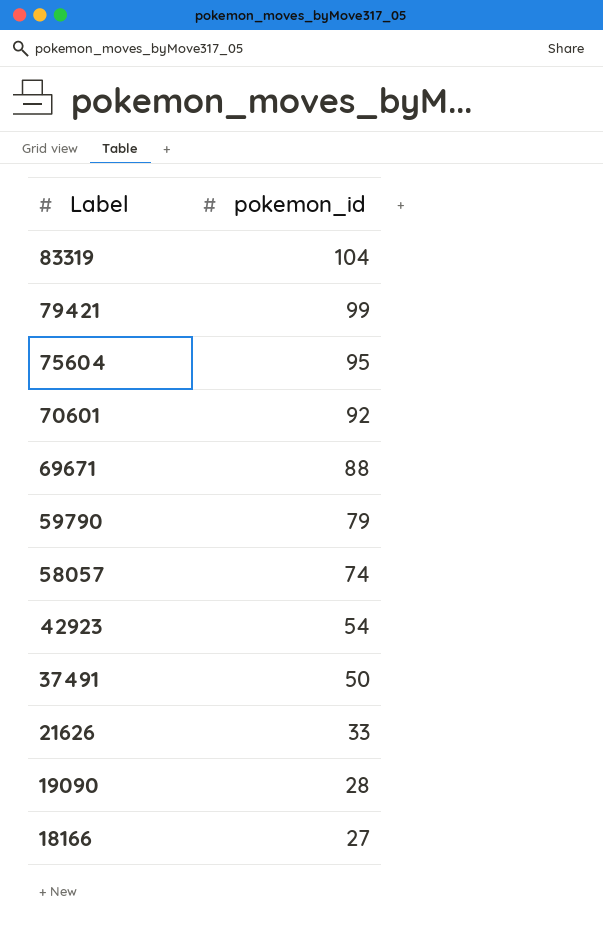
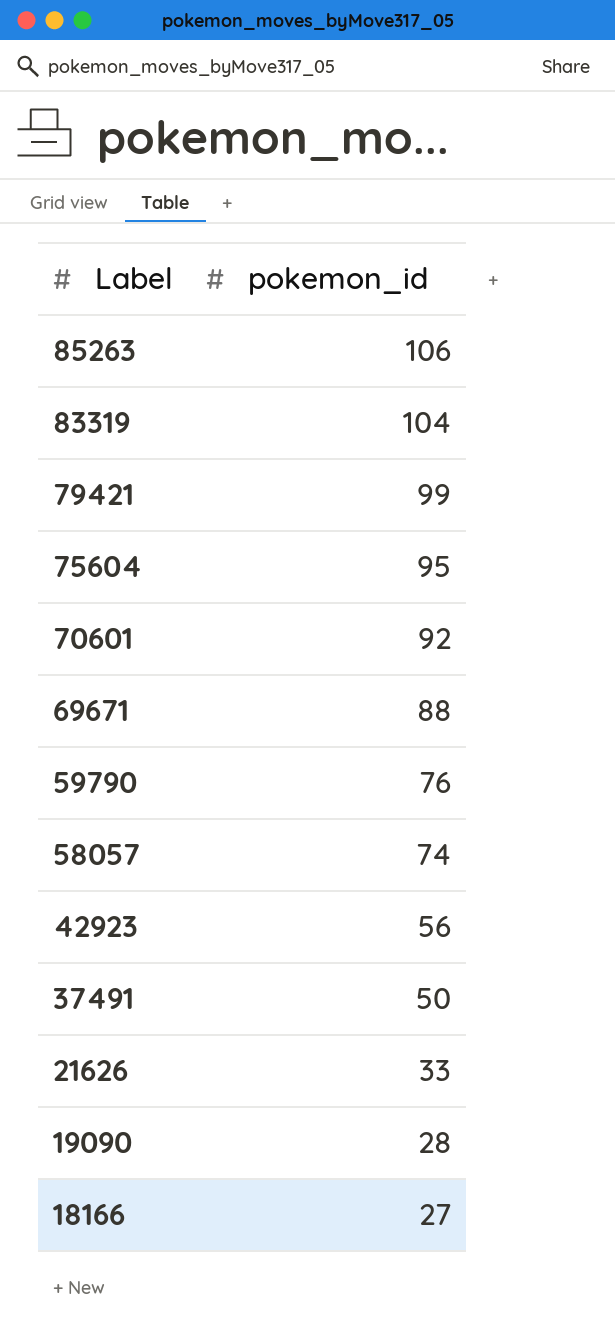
row 85263: none -> 106
59790 | pokemon_id: 79 -> 76
42923 | pokemon_id: 54 -> 56

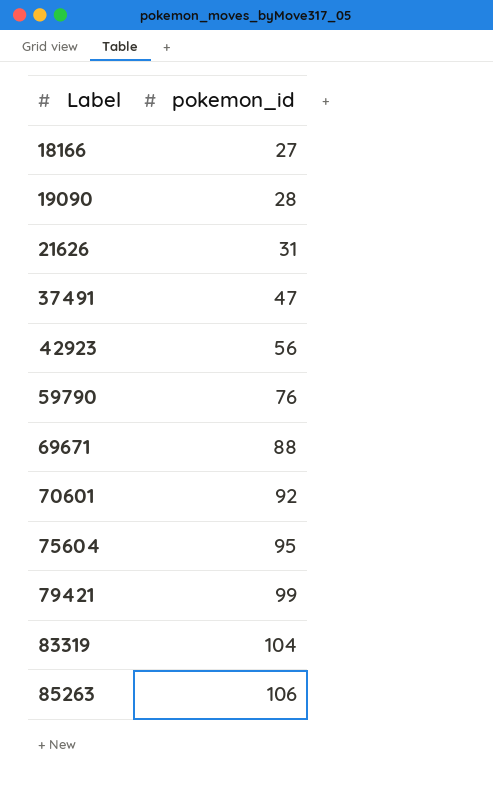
row order: Label descending -> Label ascending
row 58057: 74 -> none
21626 | pokemon_id: 33 -> 31
37491 | pokemon_id: 50 -> 47

